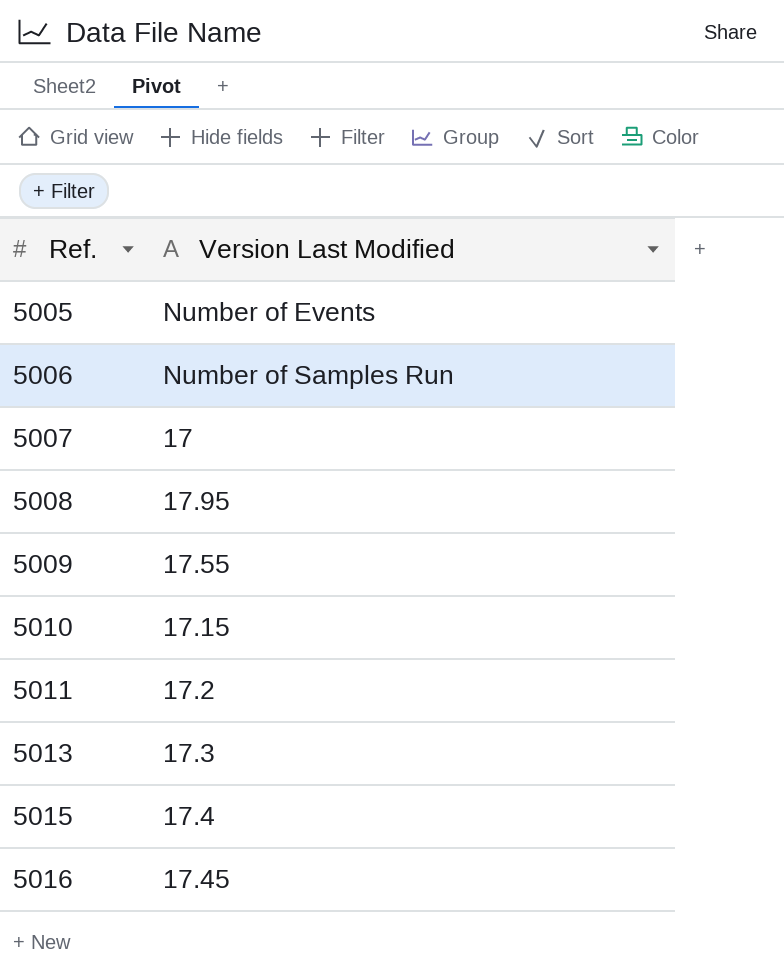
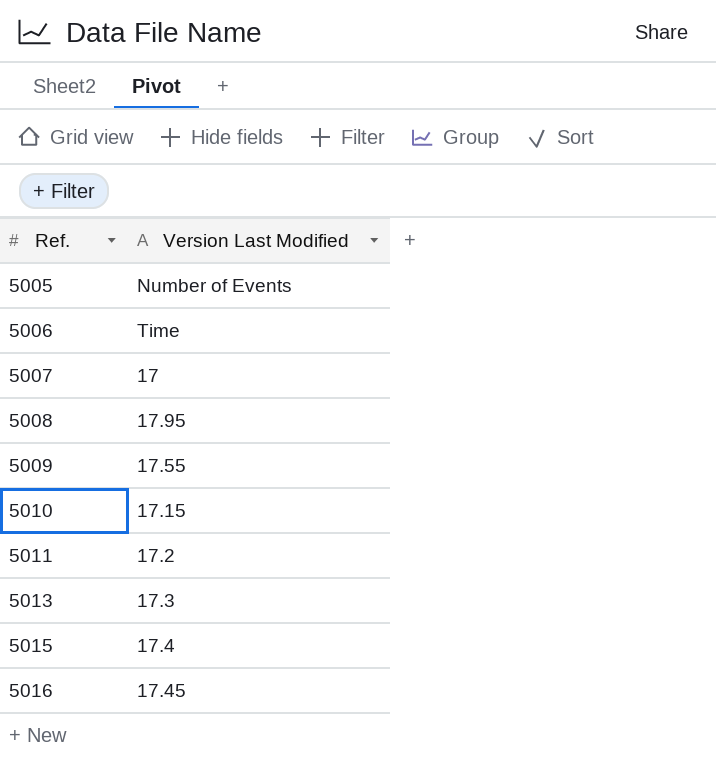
5006 | Version Last Modified: Number of Samples Run -> Time

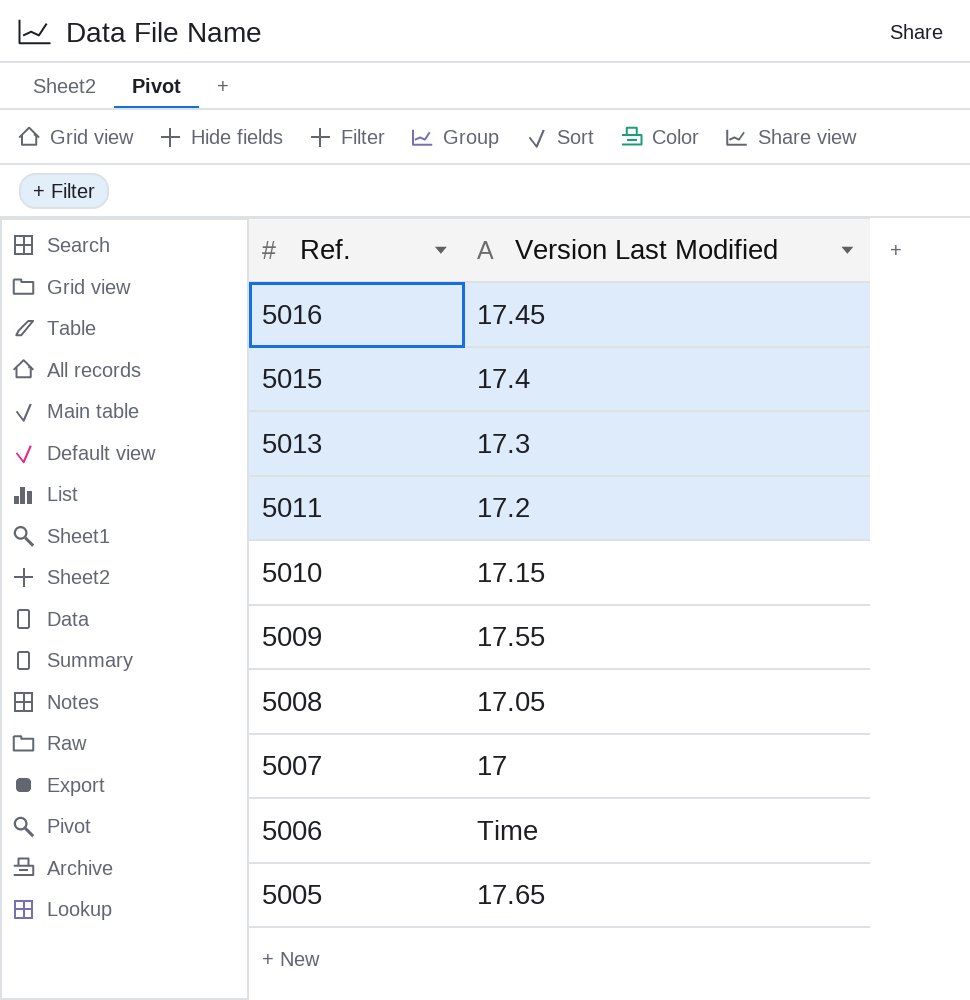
row order: Ref. ascending -> Ref. descending
5008 | Version Last Modified: 17.95 -> 17.05
5005 | Version Last Modified: Number of Events -> 17.65

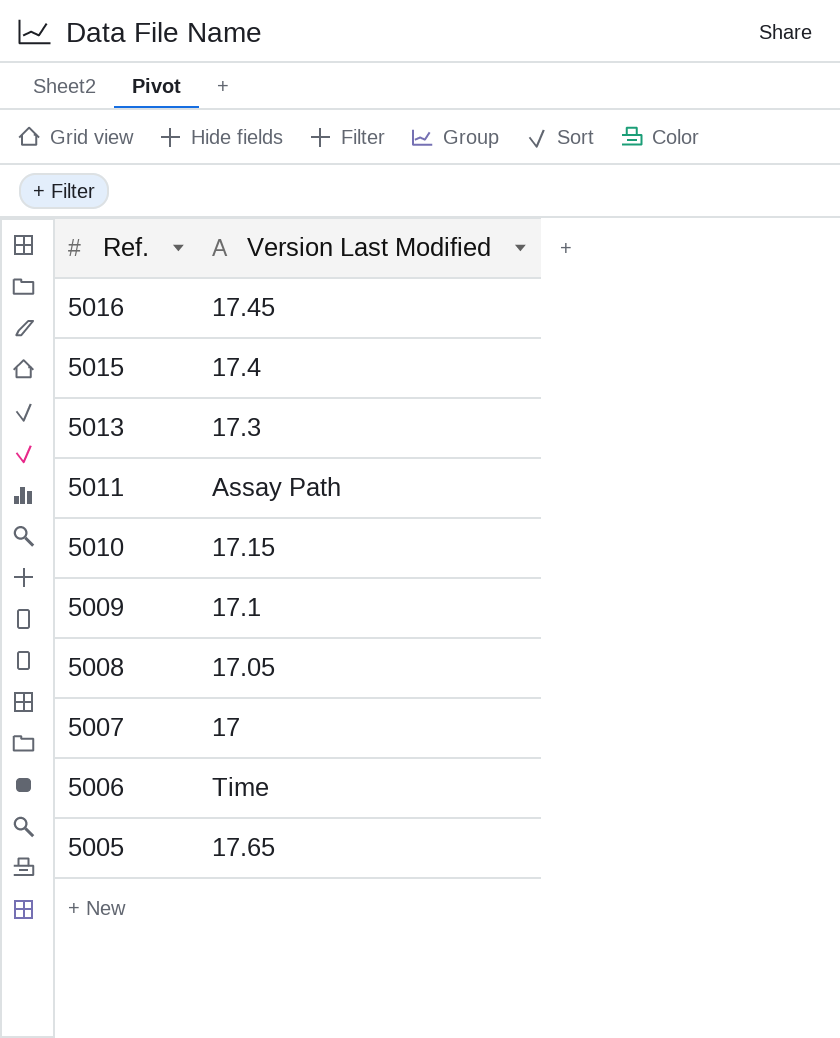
5011 | Version Last Modified: 17.2 -> Assay Path
5009 | Version Last Modified: 17.55 -> 17.1

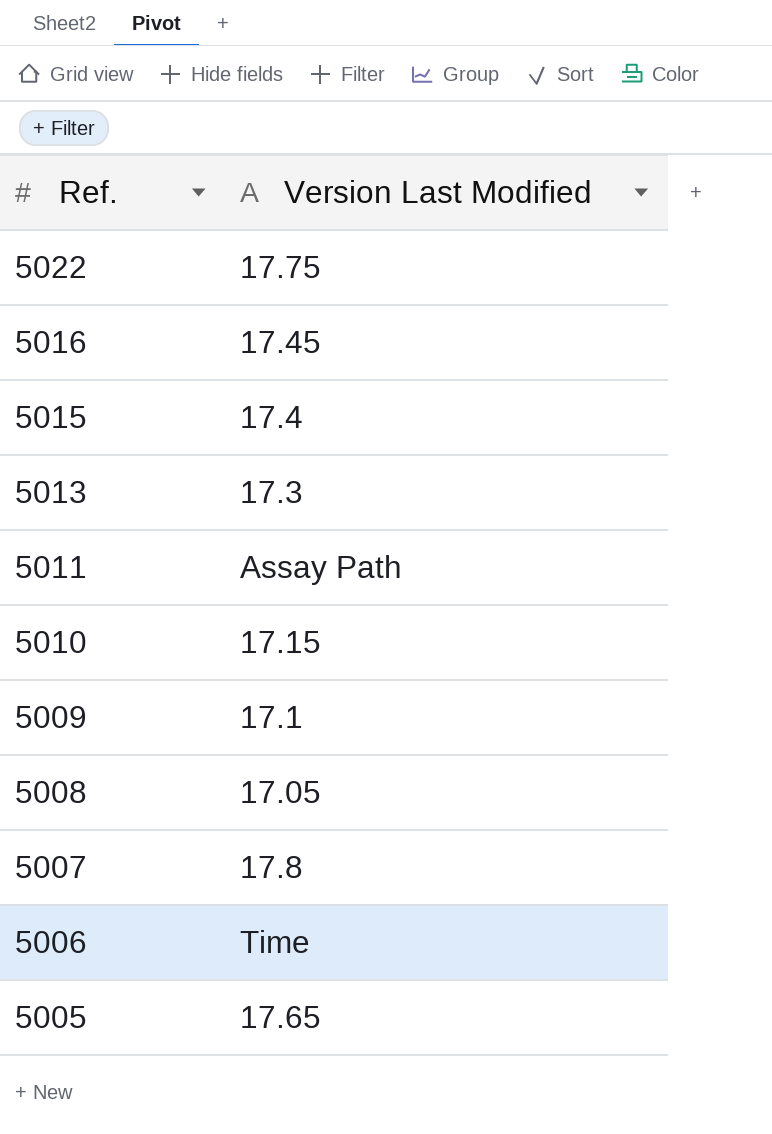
row 5022: none -> 17.75
5007 | Version Last Modified: 17 -> 17.8

